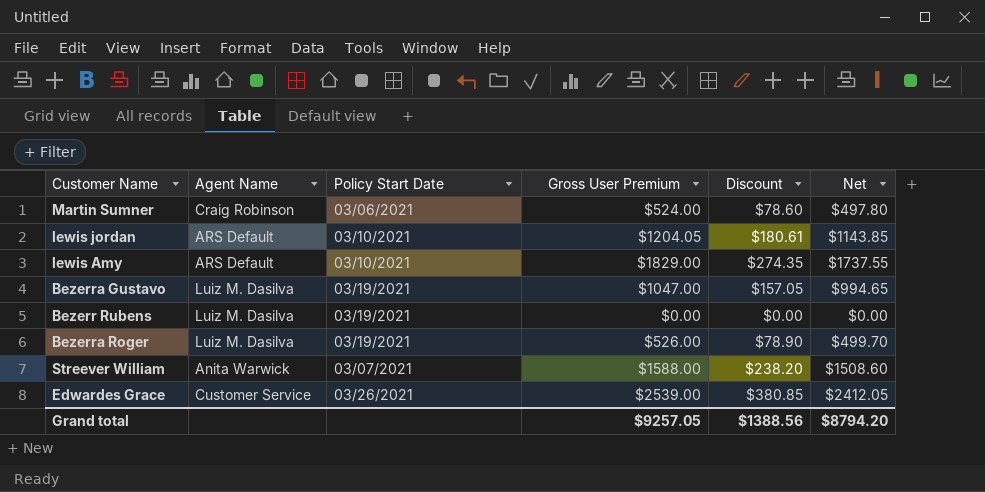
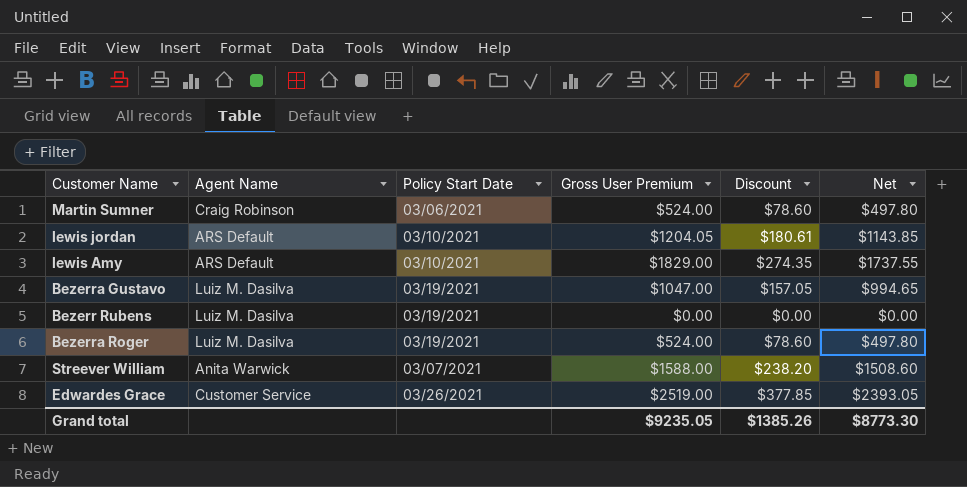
Bezerra Roger | Gross User Premium: $526.00 -> $524.00
Bezerra Roger | Discount: $78.90 -> $78.60
Bezerra Roger | Net: $499.70 -> $497.80
Edwardes Grace | Gross User Premium: $2539.00 -> $2519.00
Edwardes Grace | Discount: $380.85 -> $377.85
Edwardes Grace | Net: $2412.05 -> $2393.05
Grand total | Gross User Premium: $9257.05 -> $9235.05
Grand total | Discount: $1388.56 -> $1385.26
Grand total | Net: $8794.20 -> $8773.30

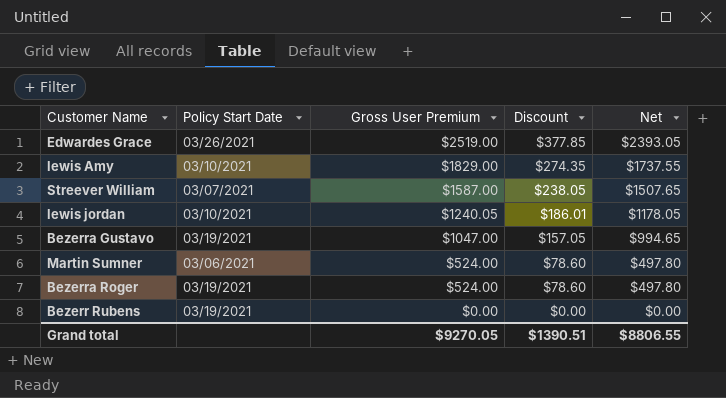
row order: none -> Gross User Premium descending
column Agent Name | position: 2 -> none
Streever William | Gross User Premium: $1588.00 -> $1587.00
Streever William | Discount: $238.20 -> $238.05
Streever William | Net: $1508.60 -> $1507.65
lewis jordan | Gross User Premium: $1204.05 -> $1240.05
lewis jordan | Discount: $180.61 -> $186.01
lewis jordan | Net: $1143.85 -> $1178.05
Grand total | Gross User Premium: $9235.05 -> $9270.05
Grand total | Discount: $1385.26 -> $1390.51
Grand total | Net: $8773.30 -> $8806.55

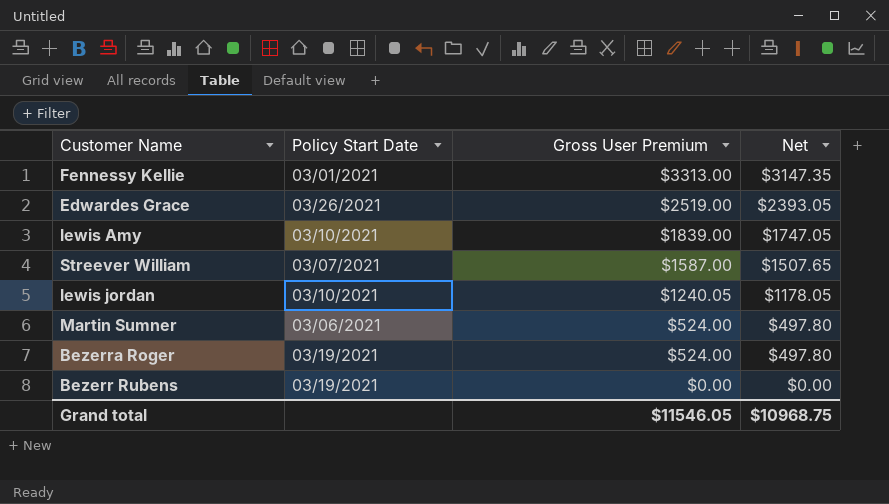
column Discount | formula: [Gross User Premium] * 0.15 -> none
row Bezerra Gustavo: 03/19/2021 | $1047.00 | $157.05 | $994.65 -> none
row Fennessy Kellie: none -> 03/01/2021 | $3313.00 | $3147.35
lewis Amy | Gross User Premium: $1829.00 -> $1839.00
lewis Amy | Net: $1737.55 -> $1747.05
Grand total | Gross User Premium: $9270.05 -> $11546.05
Grand total | Net: $8806.55 -> $10968.75

